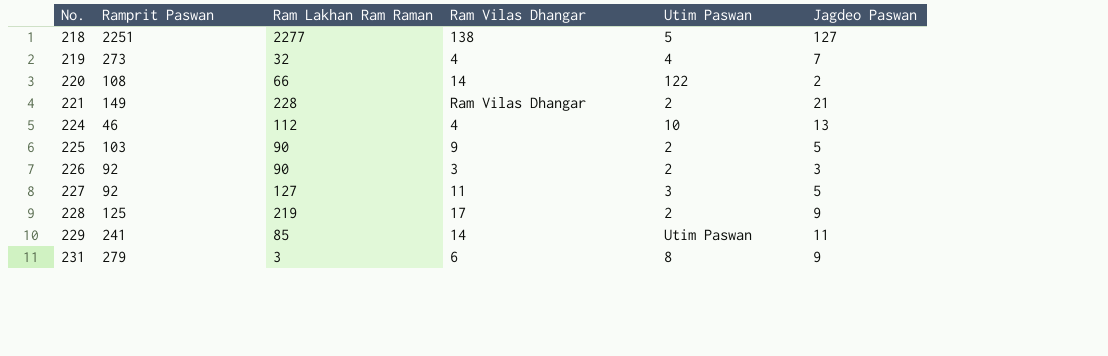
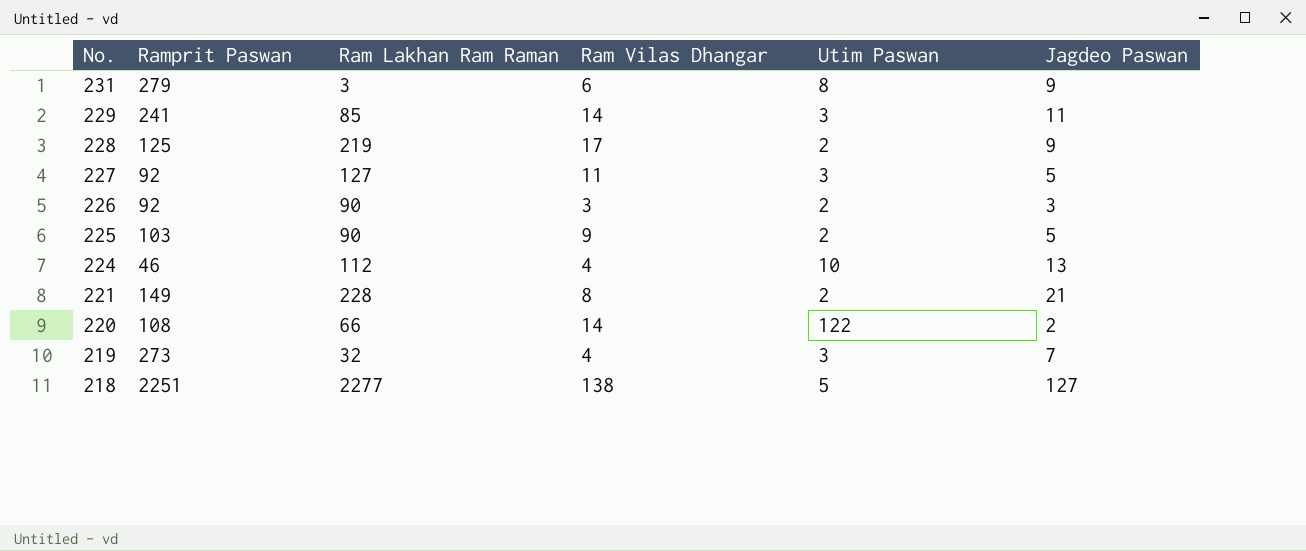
row order: No. ascending -> No. descending
229 | Utim Paswan: Utim Paswan -> 3
221 | Ram Vilas Dhangar: Ram Vilas Dhangar -> 8
219 | Utim Paswan: 4 -> 3

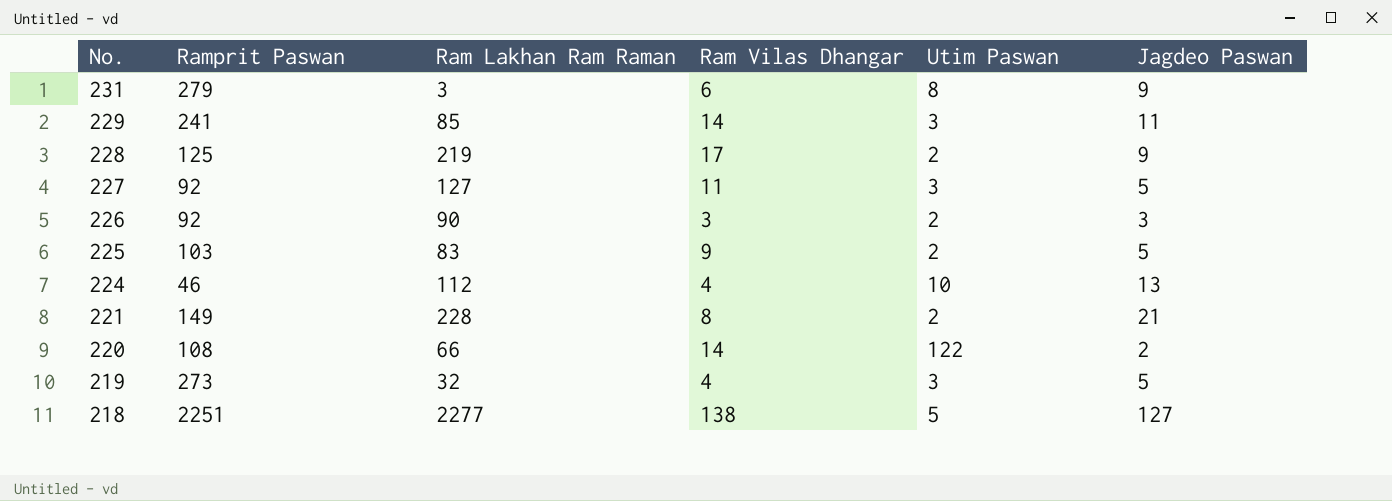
225 | Ram Lakhan Ram Raman: 90 -> 83
219 | Jagdeo Paswan: 7 -> 5

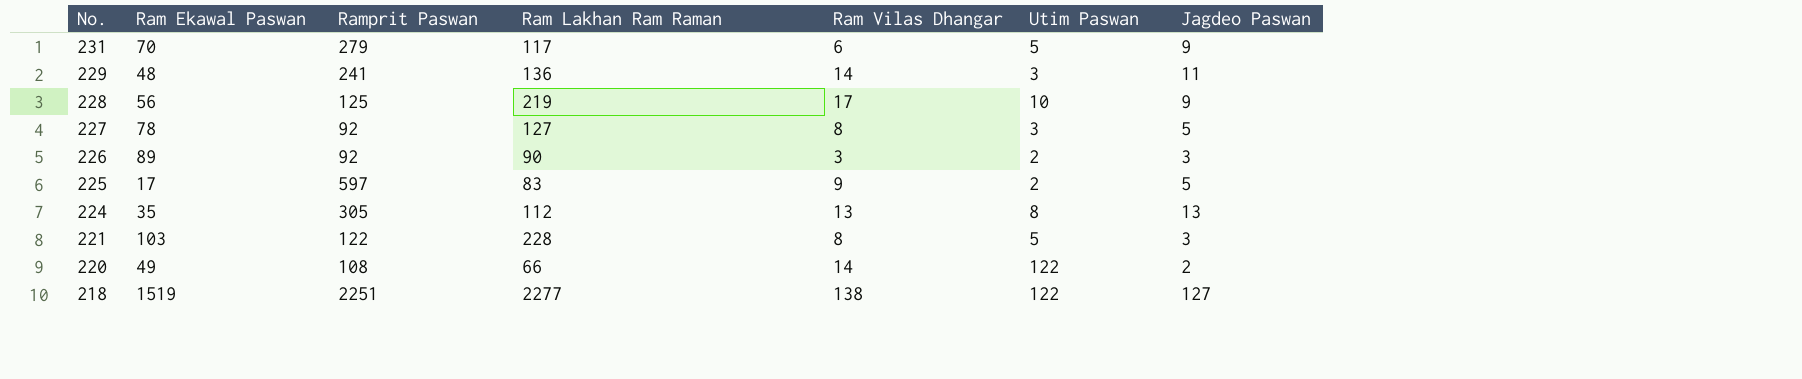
column Ram Ekawal Paswan | position: none -> 2
row 219: 273 | 32 | 4 | 3 | 5 -> none
231 | Ram Lakhan Ram Raman: 3 -> 117
231 | Utim Paswan: 8 -> 5
229 | Ram Lakhan Ram Raman: 85 -> 136
228 | Utim Paswan: 2 -> 10
227 | Ram Vilas Dhangar: 11 -> 8
225 | Ramprit Paswan: 103 -> 597
224 | Ramprit Paswan: 46 -> 305
224 | Ram Vilas Dhangar: 4 -> 13
224 | Utim Paswan: 10 -> 8
221 | Ramprit Paswan: 149 -> 122
221 | Utim Paswan: 2 -> 5
221 | Jagdeo Paswan: 21 -> 3
218 | Utim Paswan: 5 -> 122

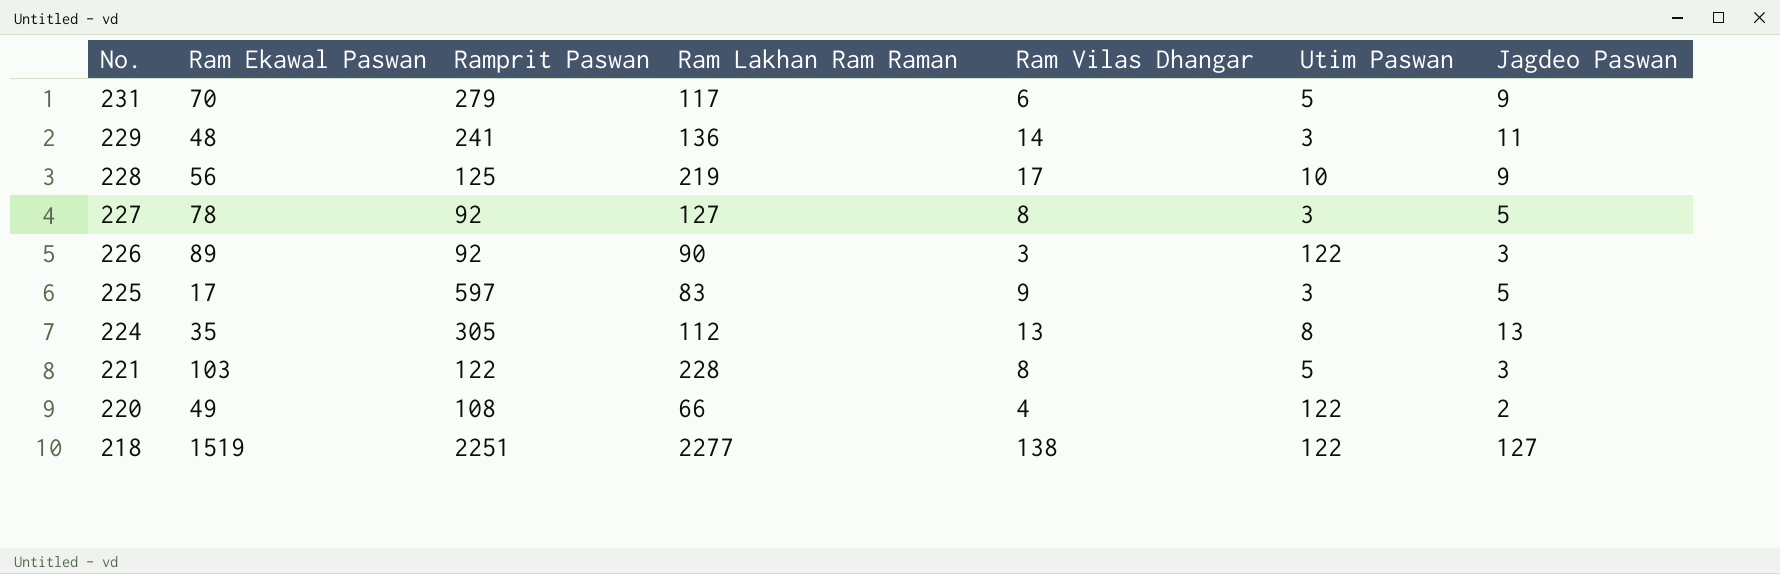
226 | Utim Paswan: 2 -> 122
225 | Utim Paswan: 2 -> 3
220 | Ram Vilas Dhangar: 14 -> 4

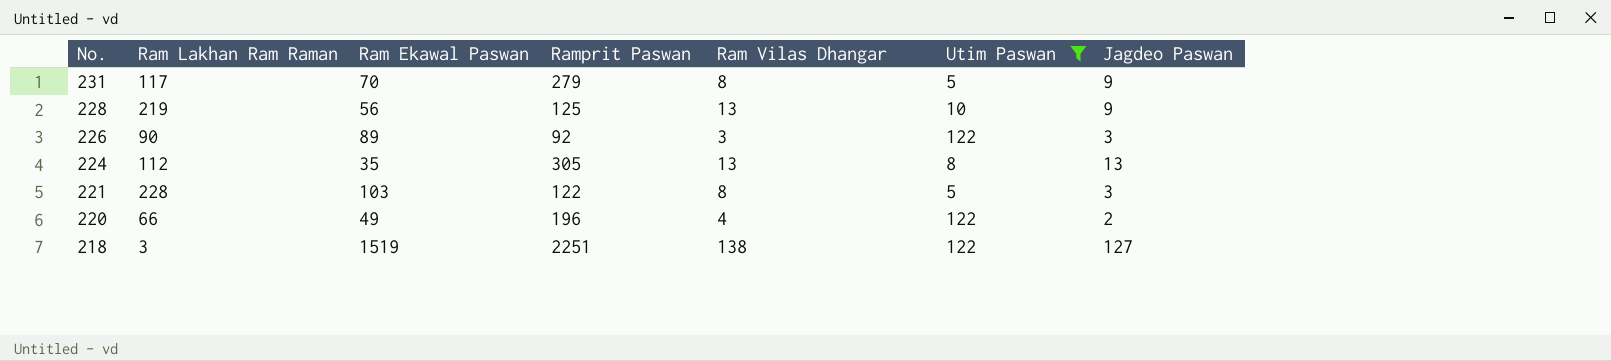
filter: none -> Utim Paswan != 3
column Ram Lakhan Ram Raman | position: 4 -> 2
231 | Ram Vilas Dhangar: 6 -> 8
228 | Ram Vilas Dhangar: 17 -> 13
220 | Ramprit Paswan: 108 -> 196
218 | Ram Lakhan Ram Raman: 2277 -> 3

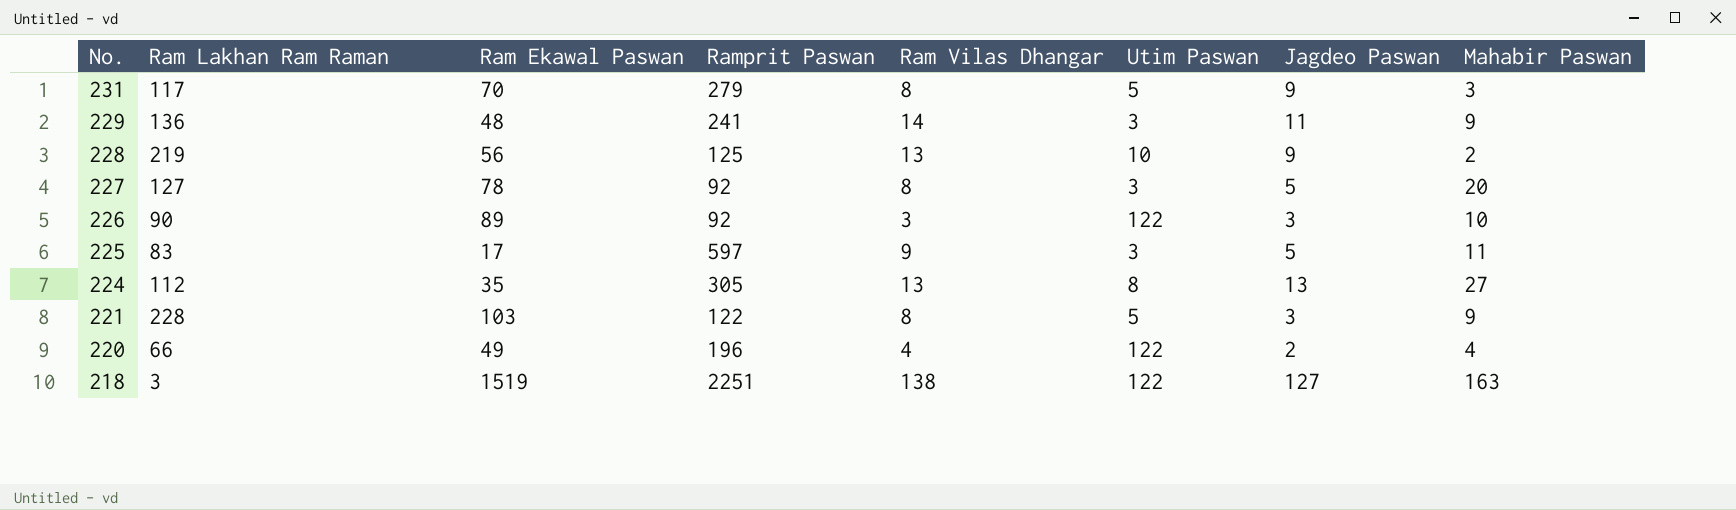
filter: Utim Paswan != 3 -> none
column Mahabir Paswan | position: none -> 8

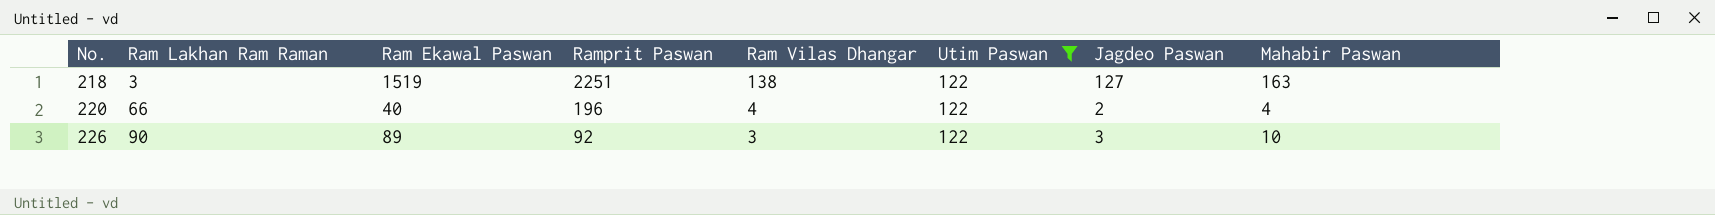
filter: none -> Utim Paswan = 122
row order: No. descending -> No. ascending
220 | Ram Ekawal Paswan: 49 -> 40

